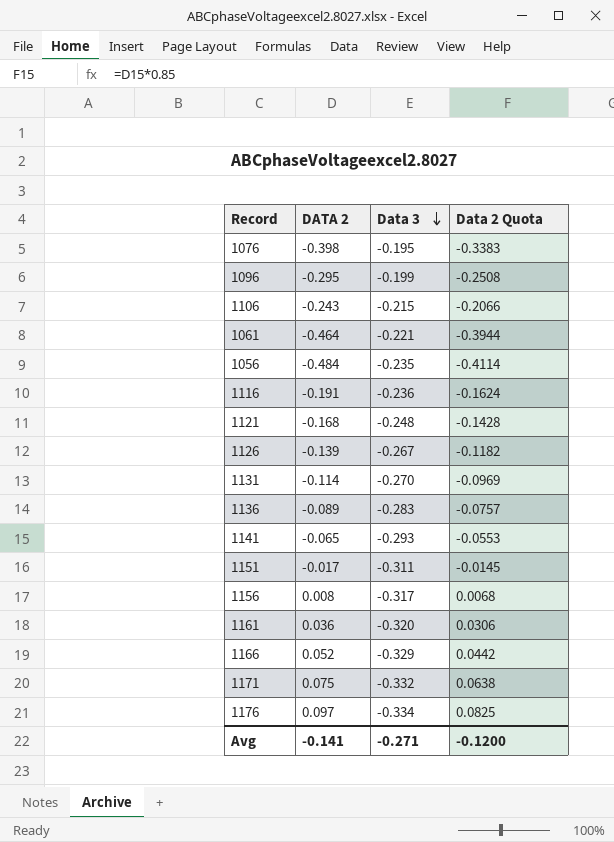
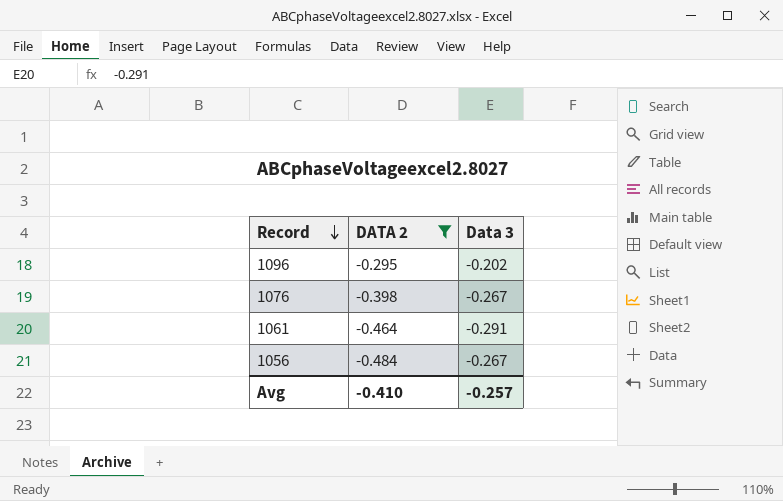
filter: none -> DATA 2 <= -0.295
row order: Data 3 descending -> Record descending
column Data 2 Quota | formula: [DATA 2] * 0.85 -> none
1096 | Data 3: -0.199 -> -0.202
1076 | Data 3: -0.195 -> -0.267
1061 | Data 3: -0.221 -> -0.291
1056 | Data 3: -0.235 -> -0.267
Avg | DATA 2: -0.141 -> -0.410
Avg | Data 3: -0.271 -> -0.257

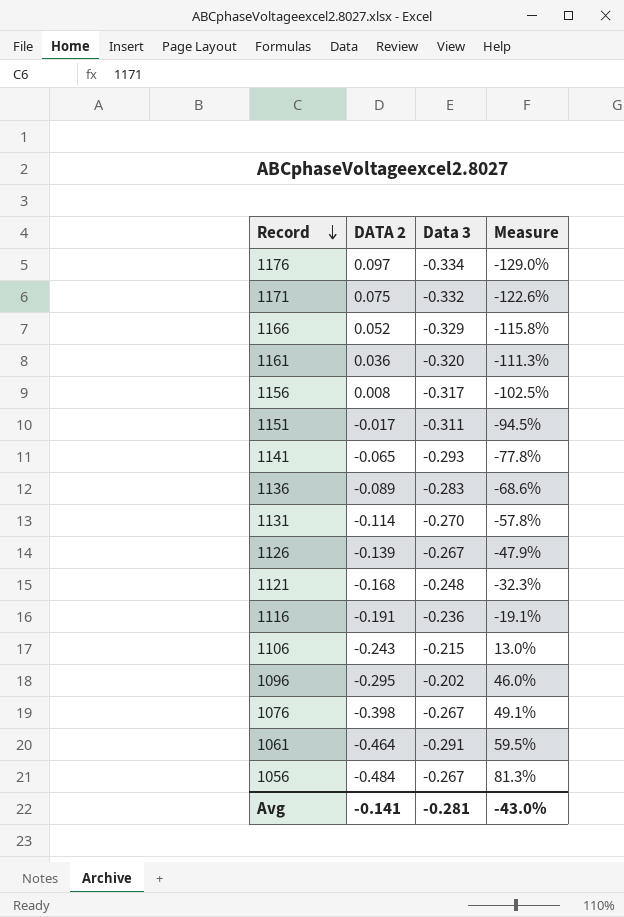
filter: DATA 2 <= -0.295 -> none
column Measure | formula: none -> ([DATA 2] - [Data 3]) / [Data 3]
Avg | DATA 2: -0.410 -> -0.141
Avg | Data 3: -0.257 -> -0.281

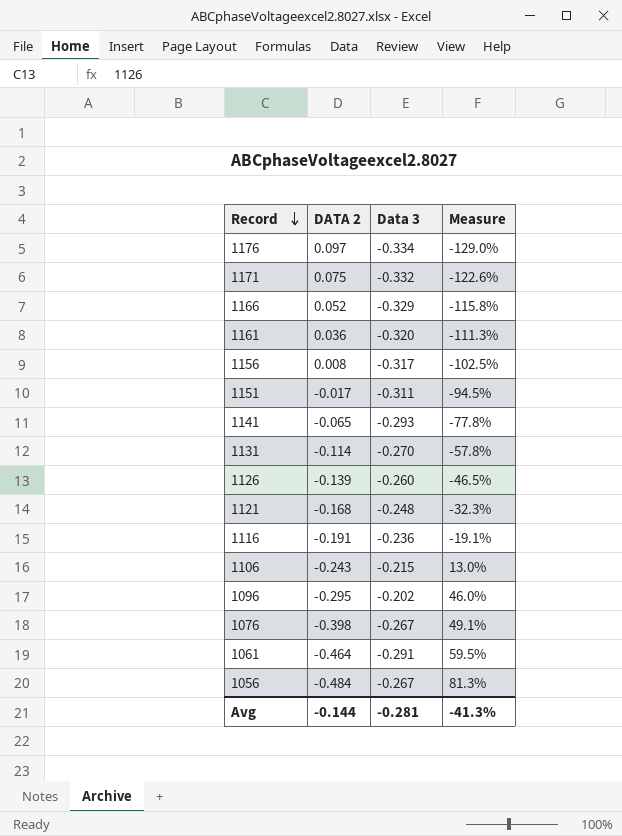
row 1136: -0.089 | -0.283 | -68.6% -> none
1126 | Data 3: -0.267 -> -0.260
1126 | Measure: -47.9% -> -46.5%
Avg | DATA 2: -0.141 -> -0.144
Avg | Measure: -43.0% -> -41.3%

